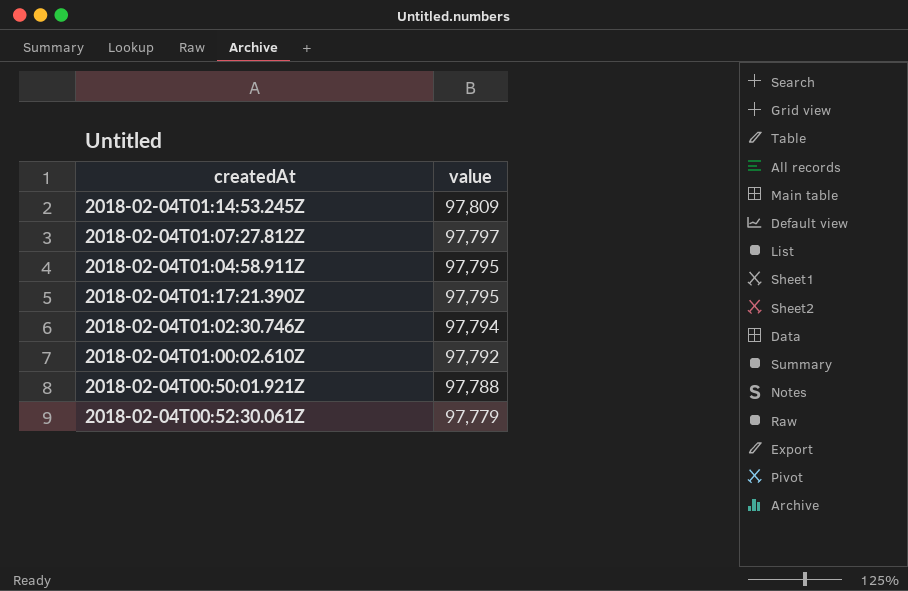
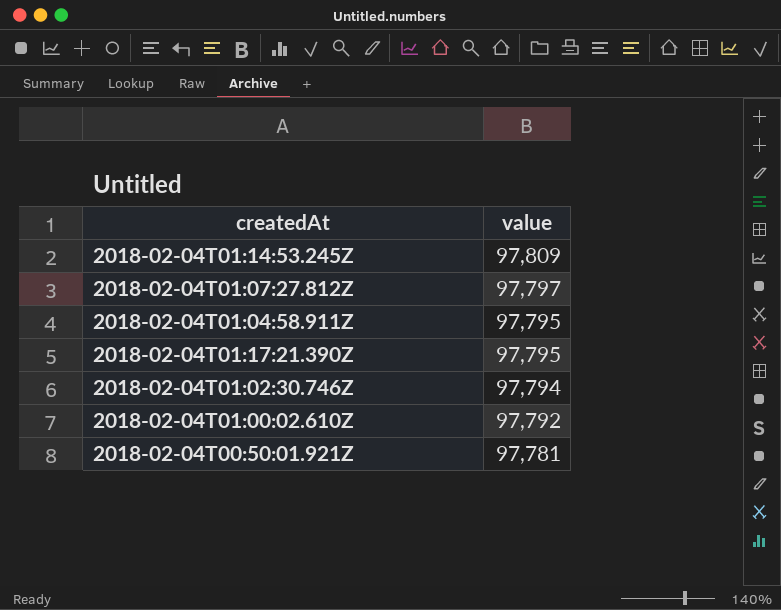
row 2018-02-04T00:52:30.061Z: 97,779 -> none
2018-02-04T00:50:01.921Z | value: 97,788 -> 97,781

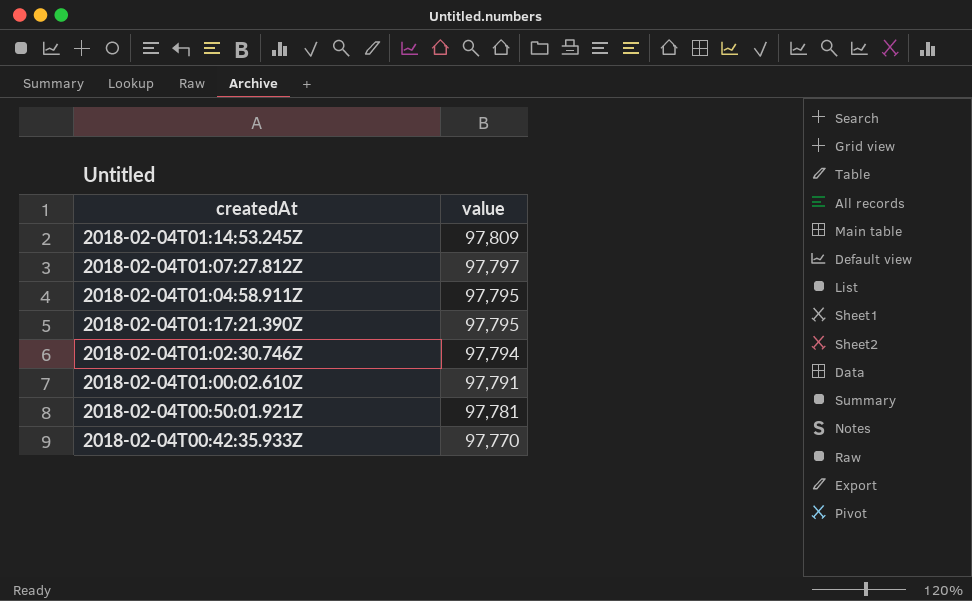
2018-02-04T01:00:02.610Z | value: 97,792 -> 97,791
row 2018-02-04T00:42:35.933Z: none -> 97,770

